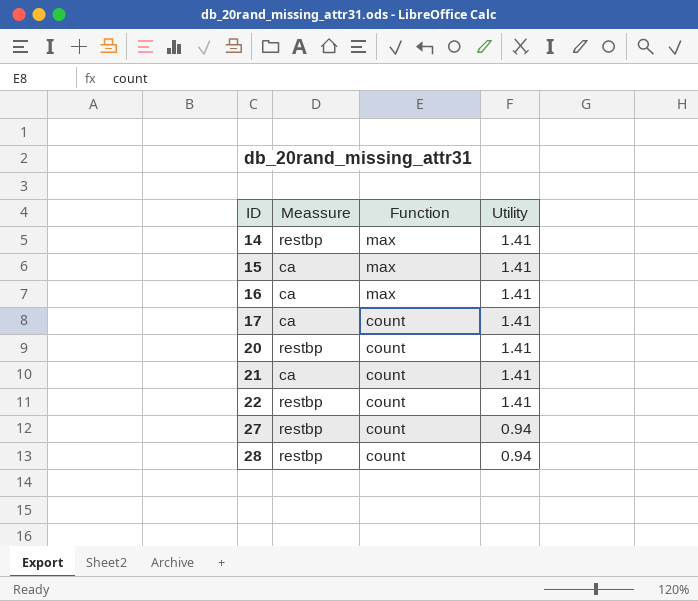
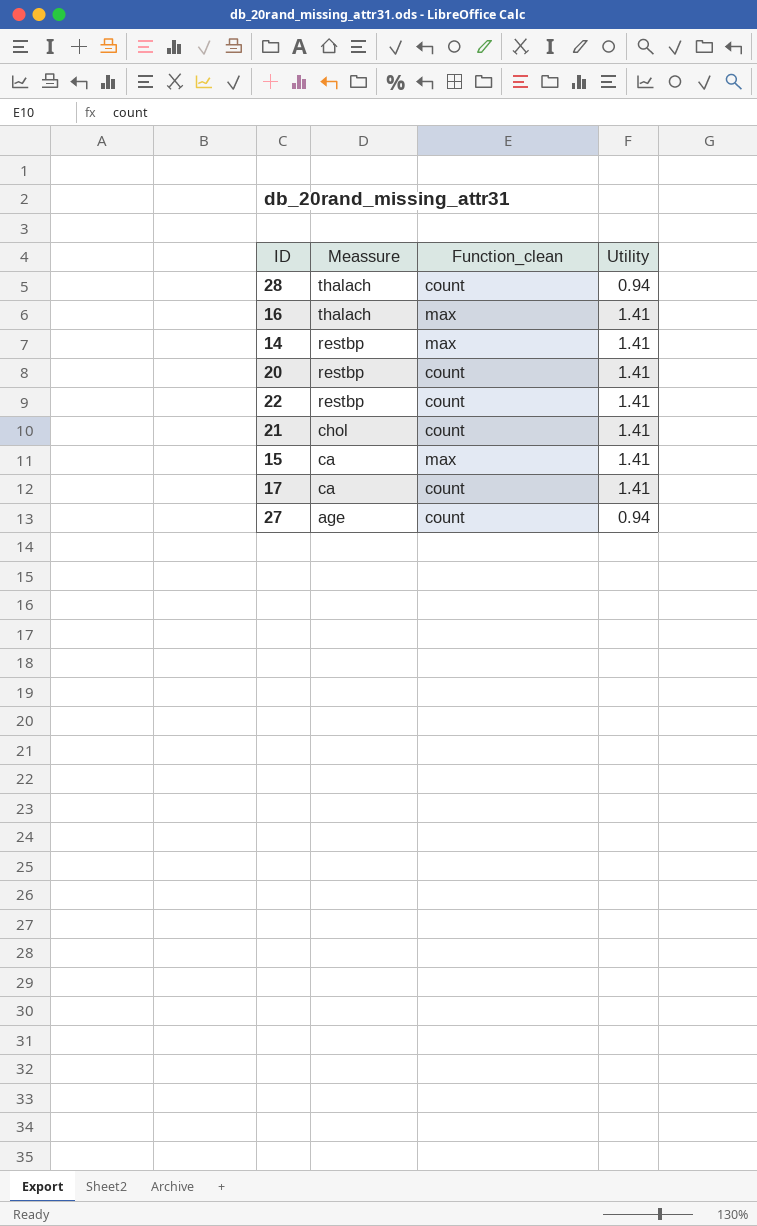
row order: ID ascending -> Meassure descending
column name: Function -> Function_clean
28 | Meassure: restbp -> thalach
16 | Meassure: ca -> thalach
21 | Meassure: ca -> chol
27 | Meassure: restbp -> age

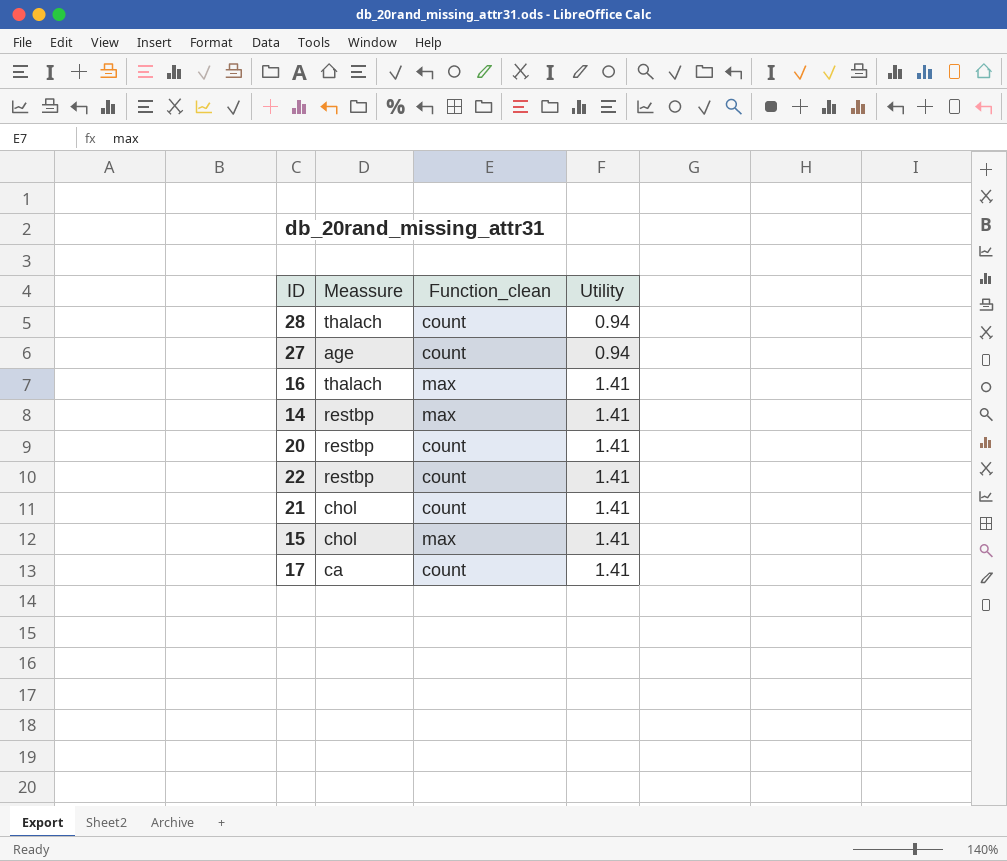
row order: Meassure descending -> Utility ascending
15 | Meassure: ca -> chol

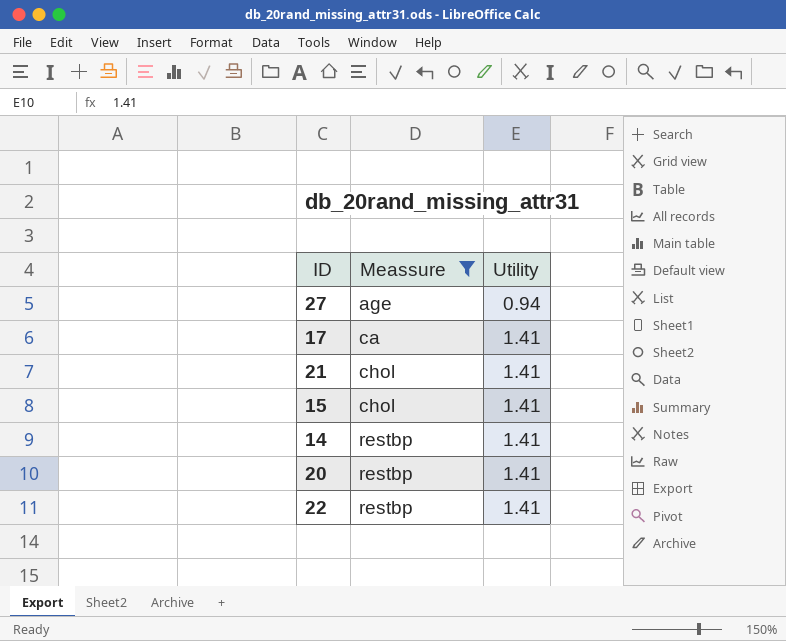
filter: none -> Meassure != thalach
row order: Utility ascending -> Meassure ascending
column Function_clean | position: 3 -> none

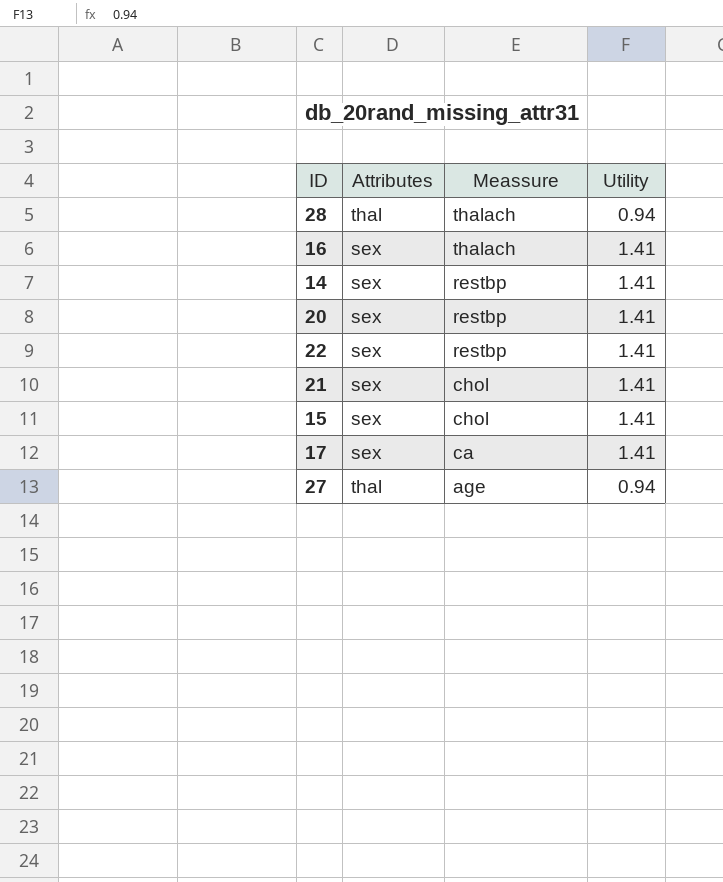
filter: Meassure != thalach -> none
row order: Meassure ascending -> Meassure descending
column Attributes | position: none -> 2

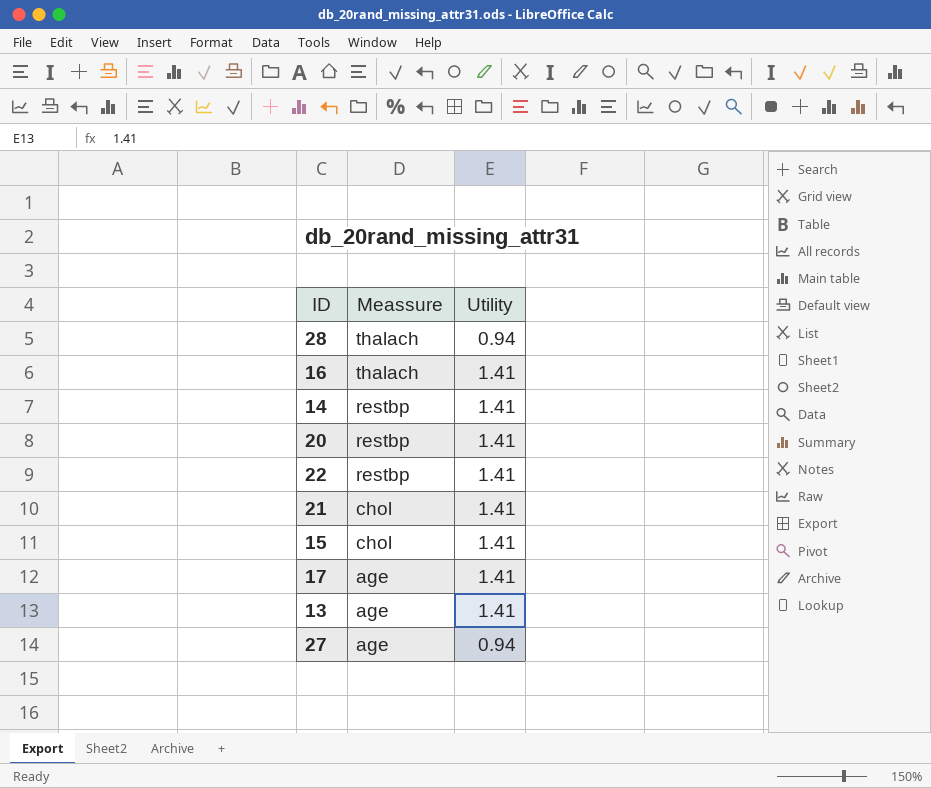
column Attributes | position: 2 -> none
17 | Meassure: ca -> age
row 13: none -> age | 1.41

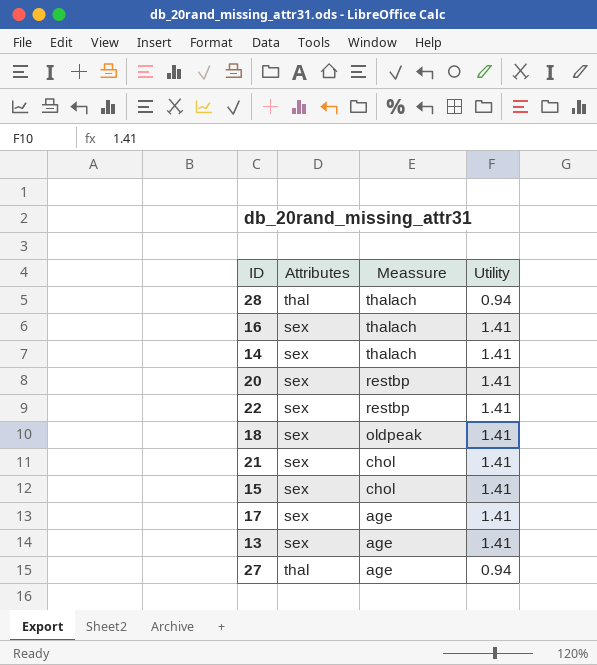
column Attributes | position: none -> 2
14 | Meassure: restbp -> thalach
row 18: none -> sex | oldpeak | 1.41

